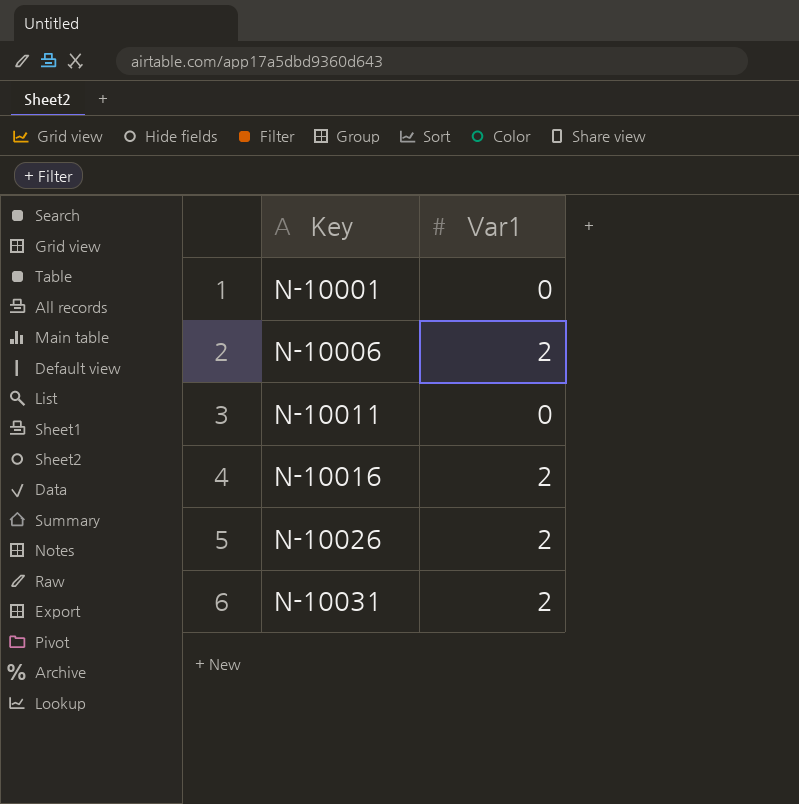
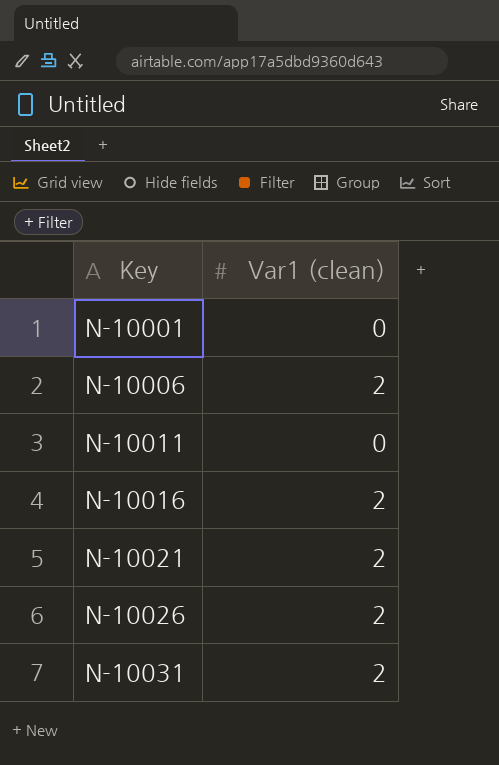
column name: Var1 -> Var1 (clean)
row N-10021: none -> 2

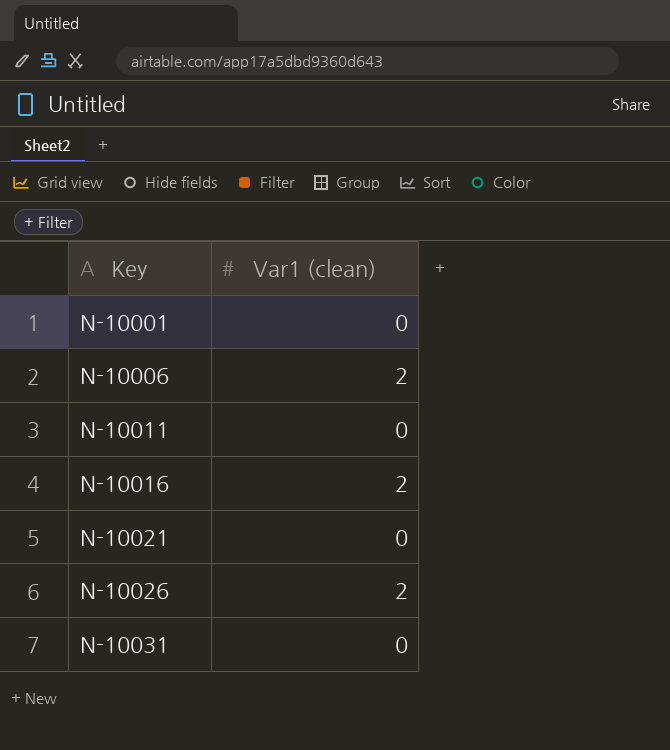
N-10021 | Var1 (clean): 2 -> 0
N-10031 | Var1 (clean): 2 -> 0

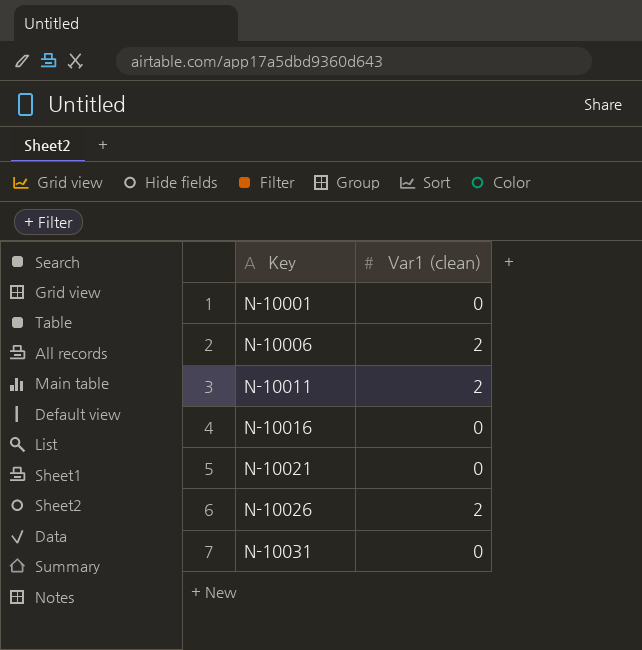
N-10011 | Var1 (clean): 0 -> 2
N-10016 | Var1 (clean): 2 -> 0

